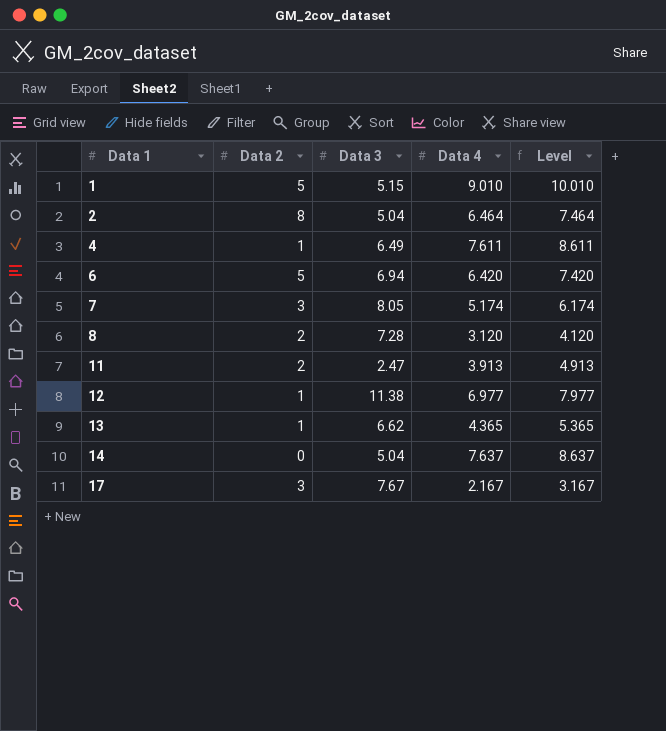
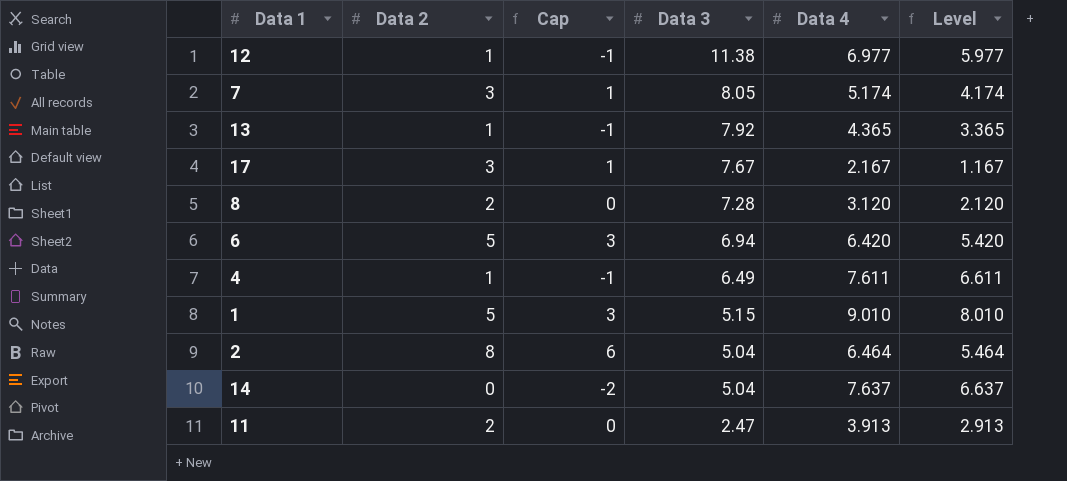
row order: Data 1 ascending -> Data 3 descending
column Cap | formula: none -> [Data 2] - 2
column Level | formula: [Data 4] + 1 -> [Data 4] - 1
13 | Data 3: 6.62 -> 7.92

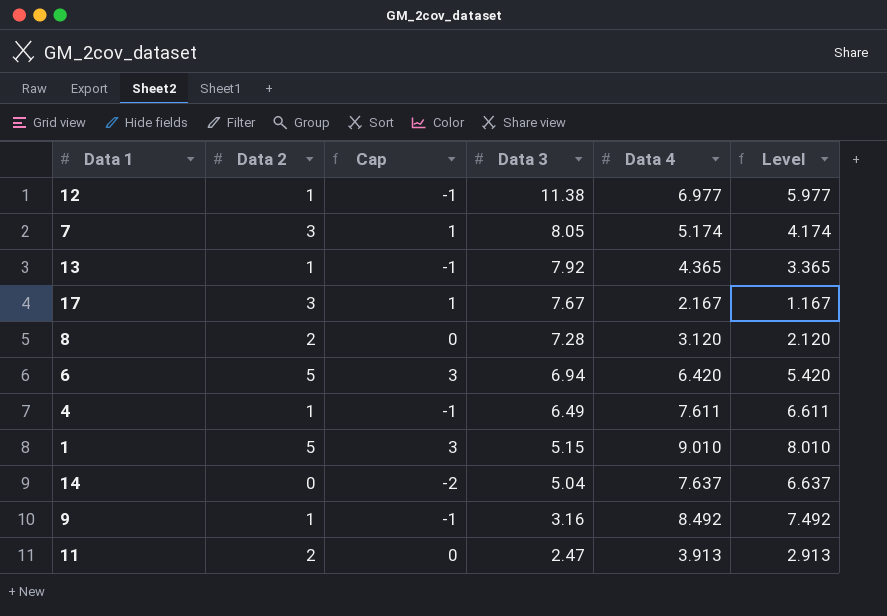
row 2: 8 | 6 | 5.04 | 6.464 | 5.464 -> none
row 9: none -> 1 | -1 | 3.16 | 8.492 | 7.492

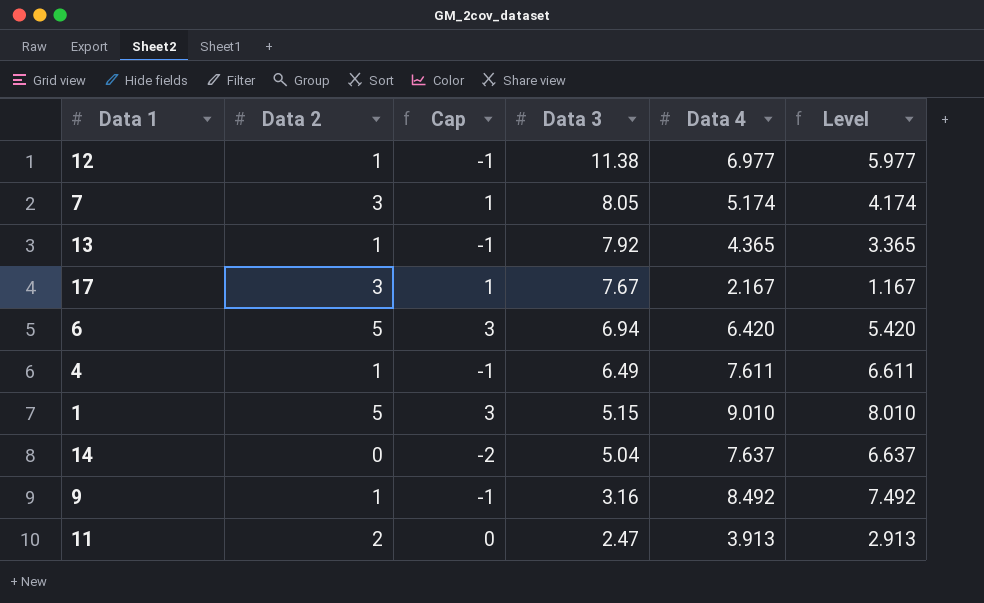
row 8: 2 | 0 | 7.28 | 3.120 | 2.120 -> none

